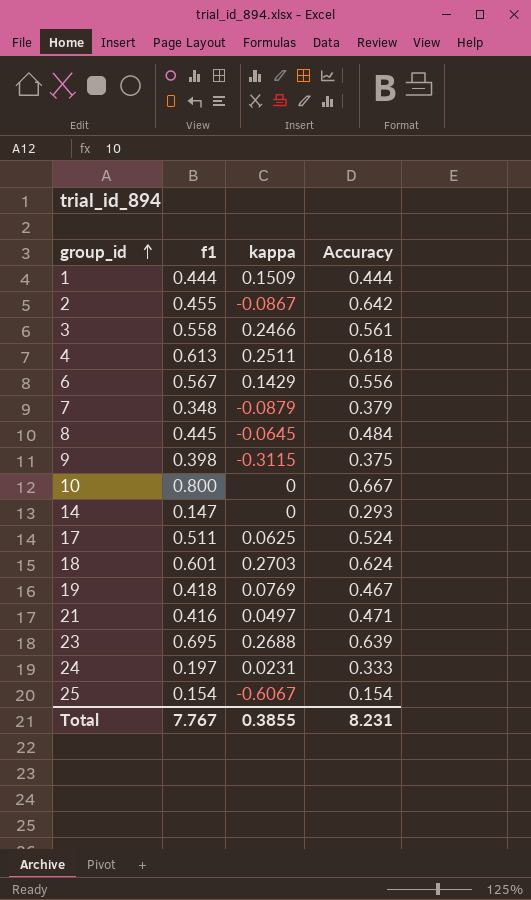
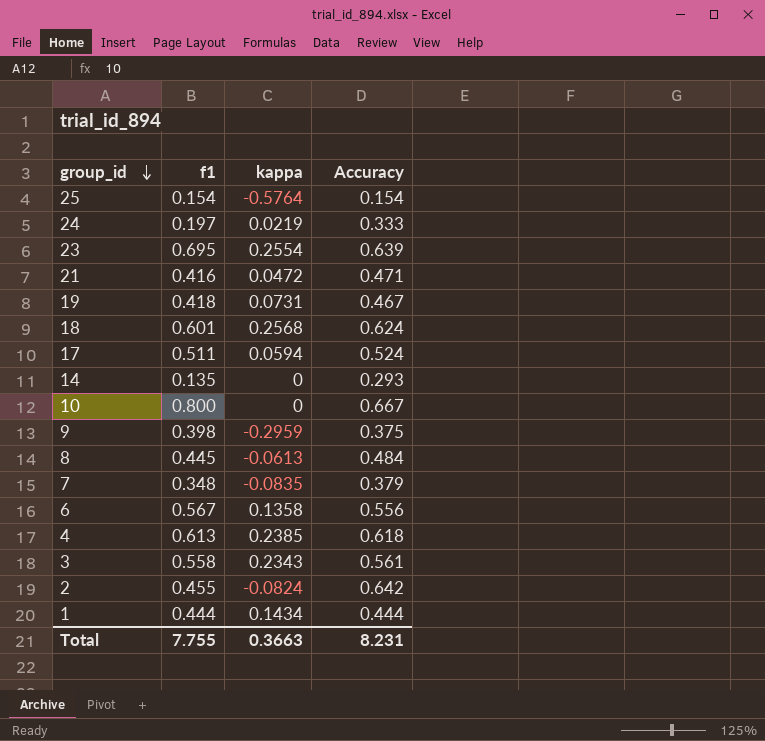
row order: group_id ascending -> group_id descending
25 | kappa: -0.6067 -> -0.5764
24 | kappa: 0.0231 -> 0.0219
23 | kappa: 0.2688 -> 0.2554
21 | kappa: 0.0497 -> 0.0472
19 | kappa: 0.0769 -> 0.0731
18 | kappa: 0.2703 -> 0.2568
17 | kappa: 0.0625 -> 0.0594
14 | f1: 0.147 -> 0.135
9 | kappa: -0.3115 -> -0.2959
8 | kappa: -0.0645 -> -0.0613
7 | kappa: -0.0879 -> -0.0835
6 | kappa: 0.1429 -> 0.1358
4 | kappa: 0.2511 -> 0.2385
3 | kappa: 0.2466 -> 0.2343
2 | kappa: -0.0867 -> -0.0824
1 | kappa: 0.1509 -> 0.1434
Total | f1: 7.767 -> 7.755
Total | kappa: 0.3855 -> 0.3663

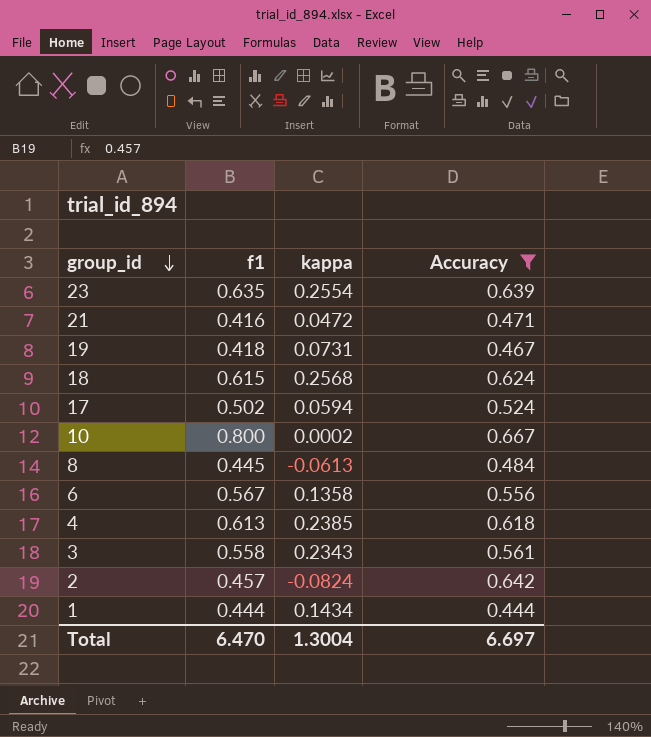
filter: none -> Accuracy >= 0.444
23 | f1: 0.695 -> 0.635
18 | f1: 0.601 -> 0.615
17 | f1: 0.511 -> 0.502
10 | kappa: 0 -> 0.0002
2 | f1: 0.455 -> 0.457
Total | f1: 7.755 -> 6.470
Total | kappa: 0.3663 -> 1.3004
Total | Accuracy: 8.231 -> 6.697

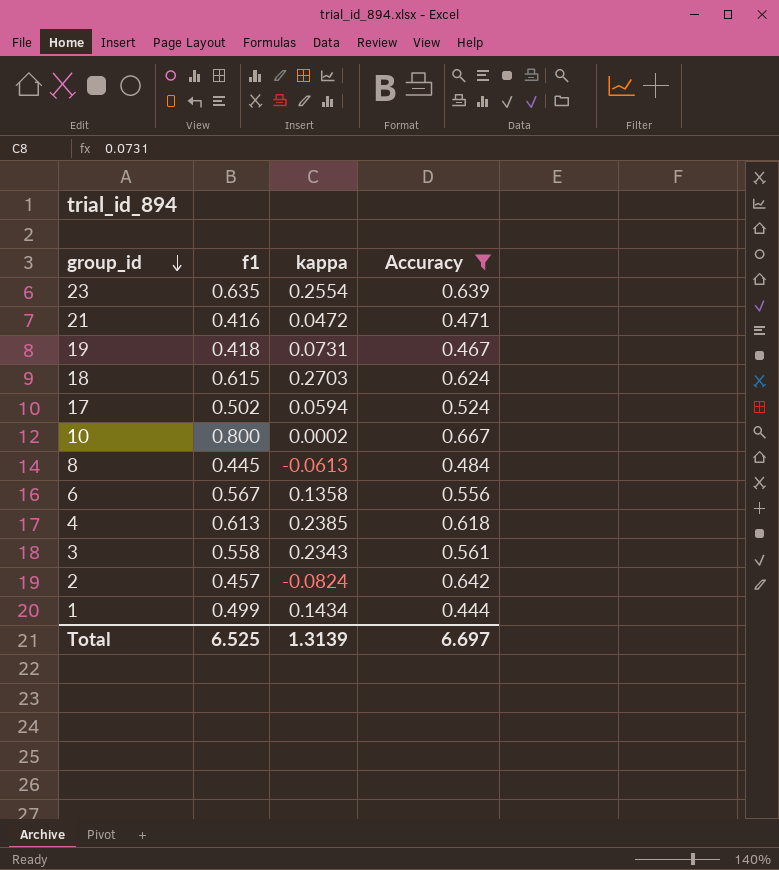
18 | kappa: 0.2568 -> 0.2703
1 | f1: 0.444 -> 0.499
Total | f1: 6.470 -> 6.525
Total | kappa: 1.3004 -> 1.3139

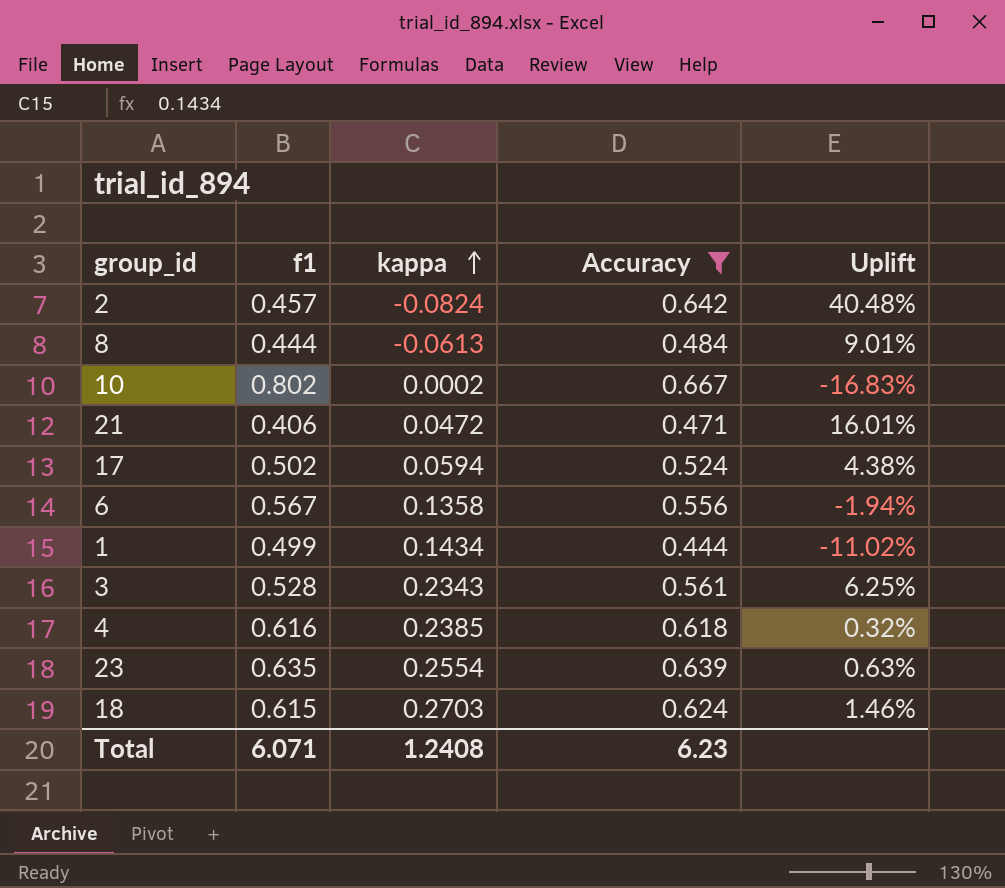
row order: group_id descending -> kappa ascending
column Uplift | formula: none -> ([Accuracy] - [f1]) / [f1]
row 19: 0.418 | 0.0731 | 0.467 -> none
8 | f1: 0.445 -> 0.444
10 | f1: 0.800 -> 0.802
21 | f1: 0.416 -> 0.406
3 | f1: 0.558 -> 0.528
4 | f1: 0.613 -> 0.616
Total | f1: 6.525 -> 6.071
Total | kappa: 1.3139 -> 1.2408
Total | Accuracy: 6.697 -> 6.23

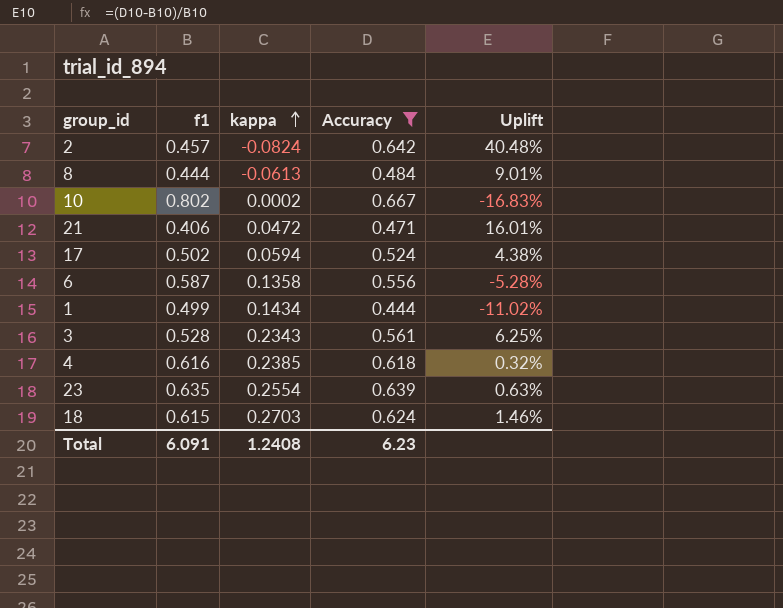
6 | f1: 0.567 -> 0.587
6 | Uplift: -1.94% -> -5.28%
Total | f1: 6.071 -> 6.091

